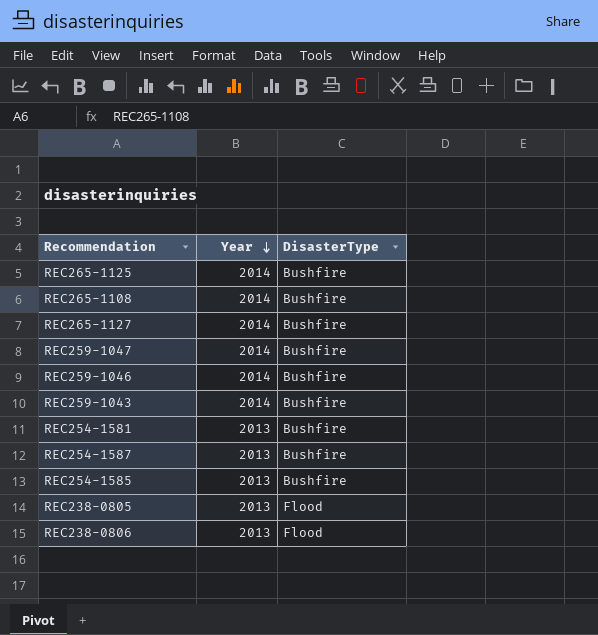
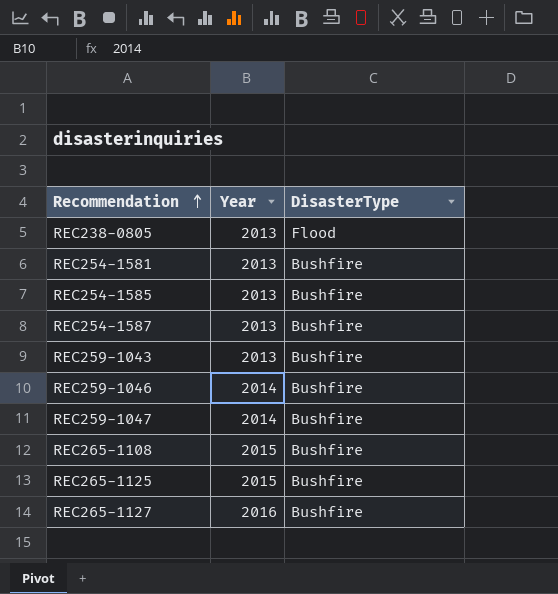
row order: Year descending -> Recommendation ascending
row REC238-0806: 2013 | Flood -> none
REC259-1043 | Year: 2014 -> 2013
REC265-1108 | Year: 2014 -> 2015
REC265-1125 | Year: 2014 -> 2015
REC265-1127 | Year: 2014 -> 2016

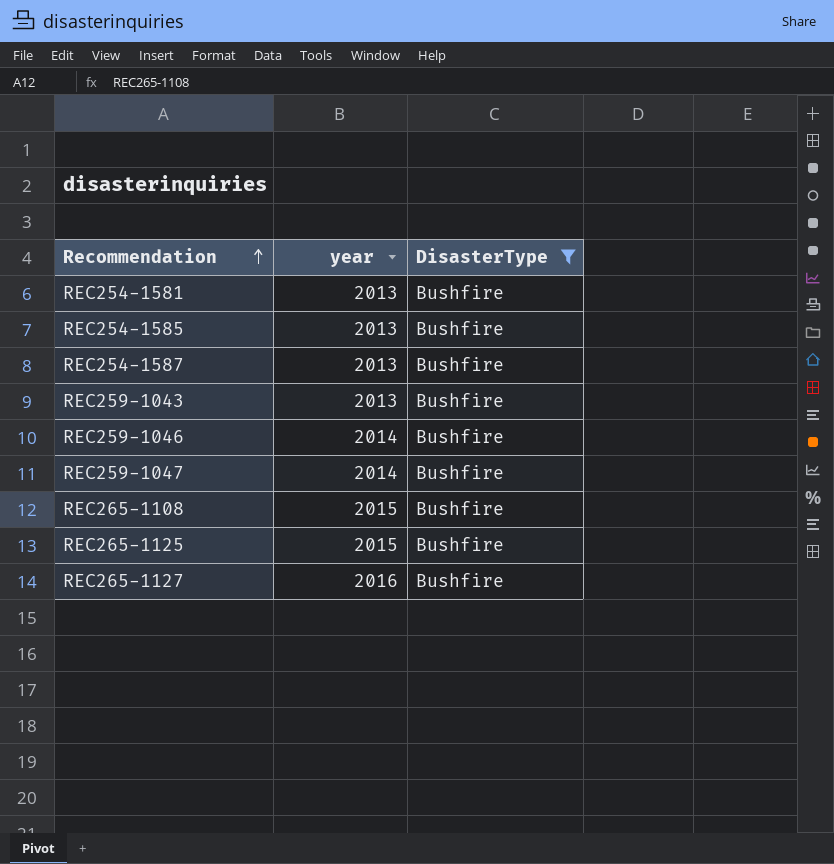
filter: none -> DisasterType = Bushfire
column name: Year -> year

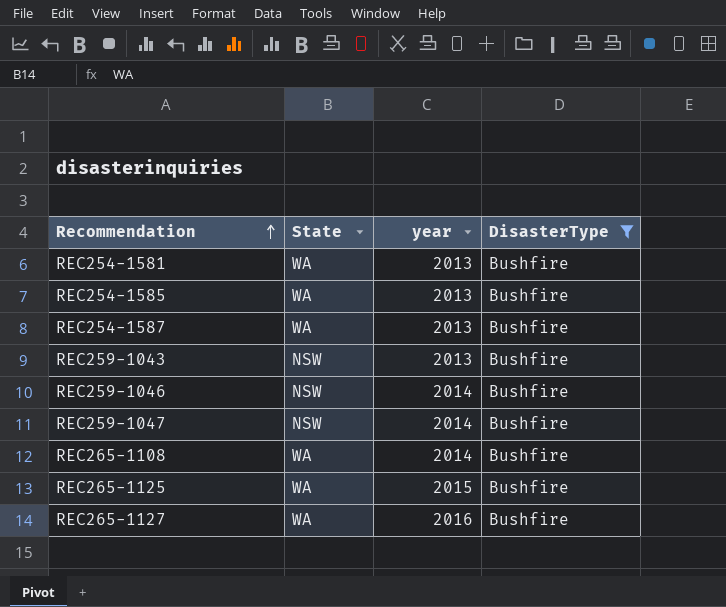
column State | position: none -> 2
REC265-1108 | year: 2015 -> 2014

